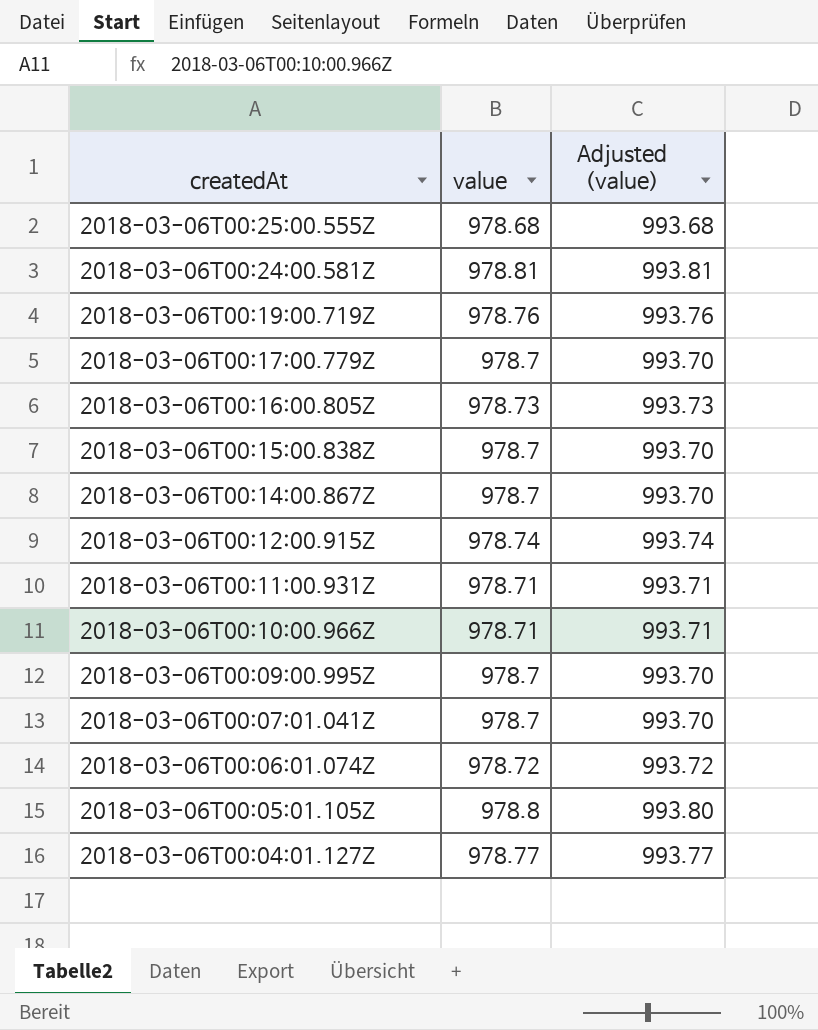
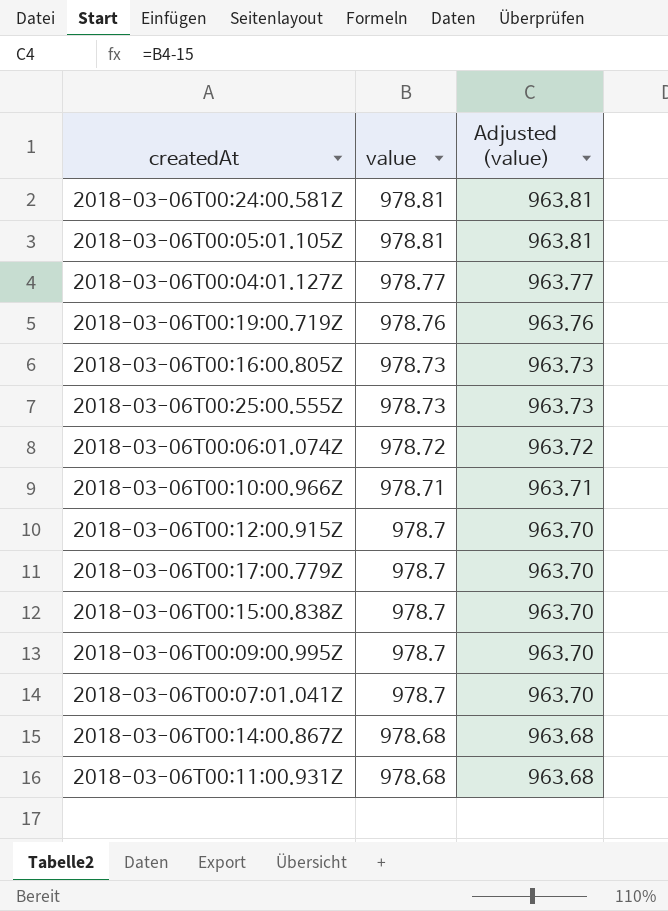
row order: createdAt descending -> value descending
column Adjusted (value) | formula: [value] + 15 -> [value] - 15
2018-03-06T00:05:01.105Z | value: 978.8 -> 978.81
2018-03-06T00:25:00.555Z | value: 978.68 -> 978.73
2018-03-06T00:12:00.915Z | value: 978.74 -> 978.7
2018-03-06T00:14:00.867Z | value: 978.7 -> 978.68
2018-03-06T00:11:00.931Z | value: 978.71 -> 978.68

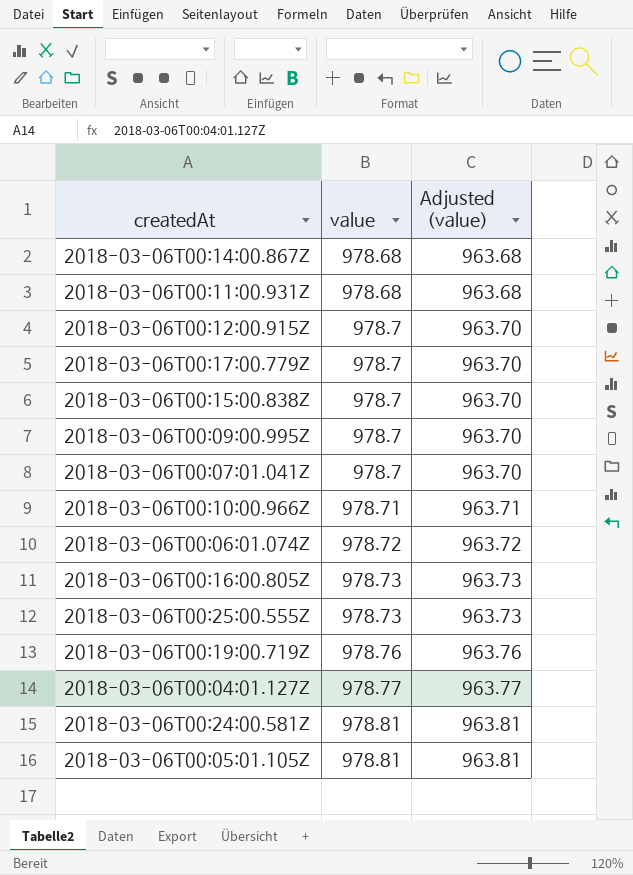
row order: value descending -> value ascending

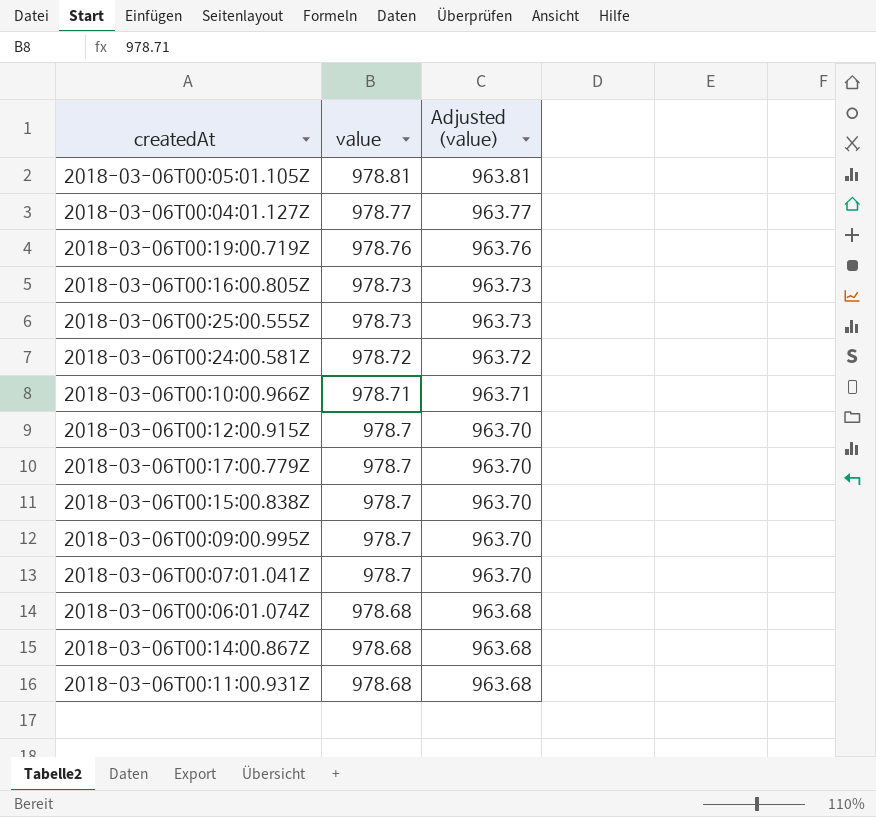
row order: value ascending -> value descending
2018-03-06T00:24:00.581Z | value: 978.81 -> 978.72
2018-03-06T00:24:00.581Z | Adjusted (value): 963.81 -> 963.72
2018-03-06T00:06:01.074Z | value: 978.72 -> 978.68
2018-03-06T00:06:01.074Z | Adjusted (value): 963.72 -> 963.68

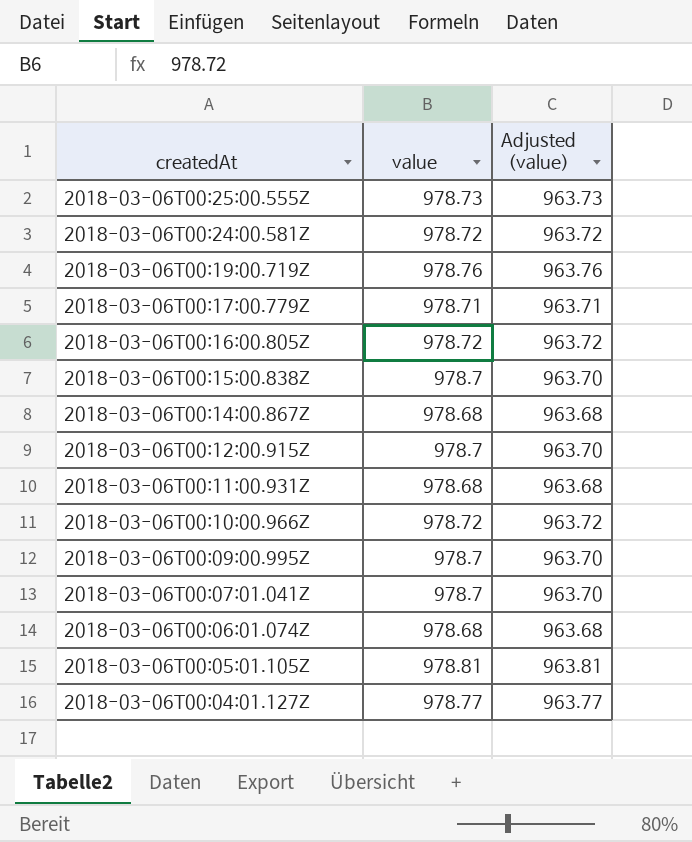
row order: value descending -> createdAt descending
2018-03-06T00:17:00.779Z | value: 978.7 -> 978.71
2018-03-06T00:17:00.779Z | Adjusted (value): 963.70 -> 963.71
2018-03-06T00:16:00.805Z | value: 978.73 -> 978.72
2018-03-06T00:16:00.805Z | Adjusted (value): 963.73 -> 963.72
2018-03-06T00:10:00.966Z | value: 978.71 -> 978.72
2018-03-06T00:10:00.966Z | Adjusted (value): 963.71 -> 963.72

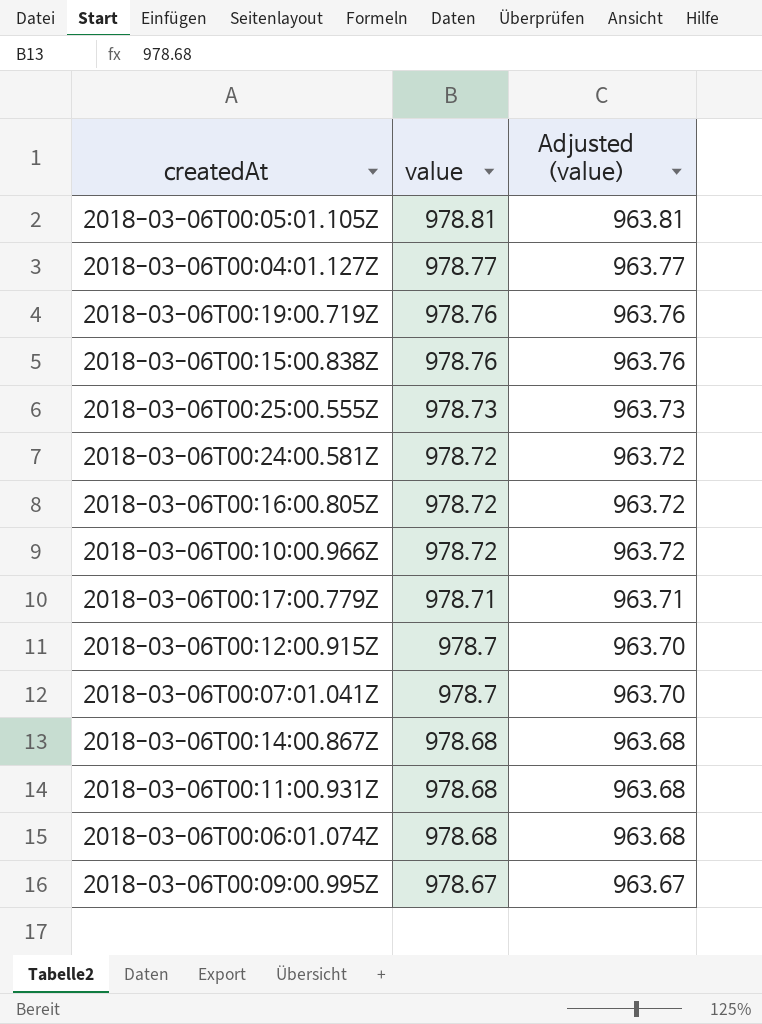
row order: createdAt descending -> value descending
2018-03-06T00:15:00.838Z | value: 978.7 -> 978.76
2018-03-06T00:15:00.838Z | Adjusted (value): 963.70 -> 963.76
2018-03-06T00:09:00.995Z | value: 978.7 -> 978.67
2018-03-06T00:09:00.995Z | Adjusted (value): 963.70 -> 963.67

